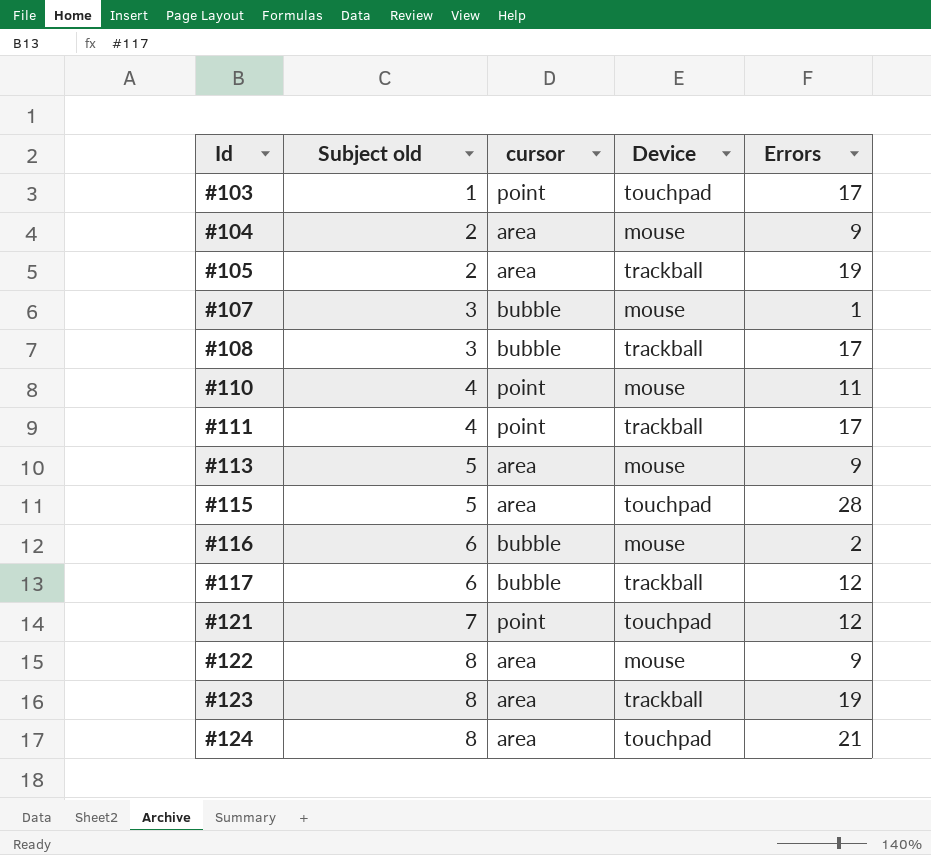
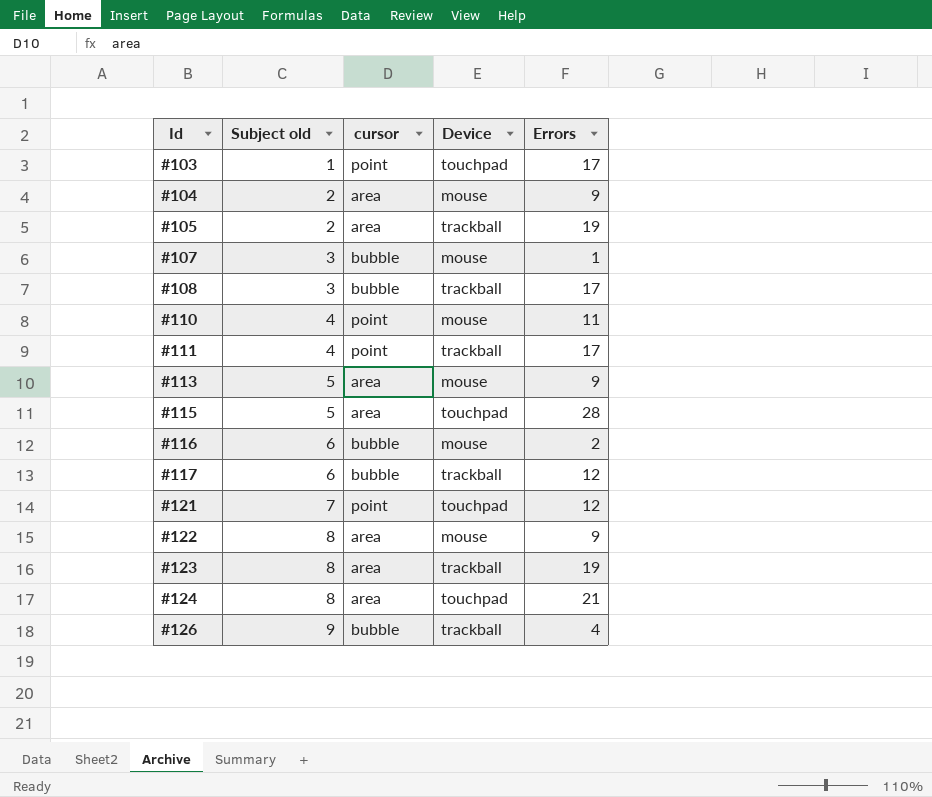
row #126: none -> 9 | bubble | trackball | 4

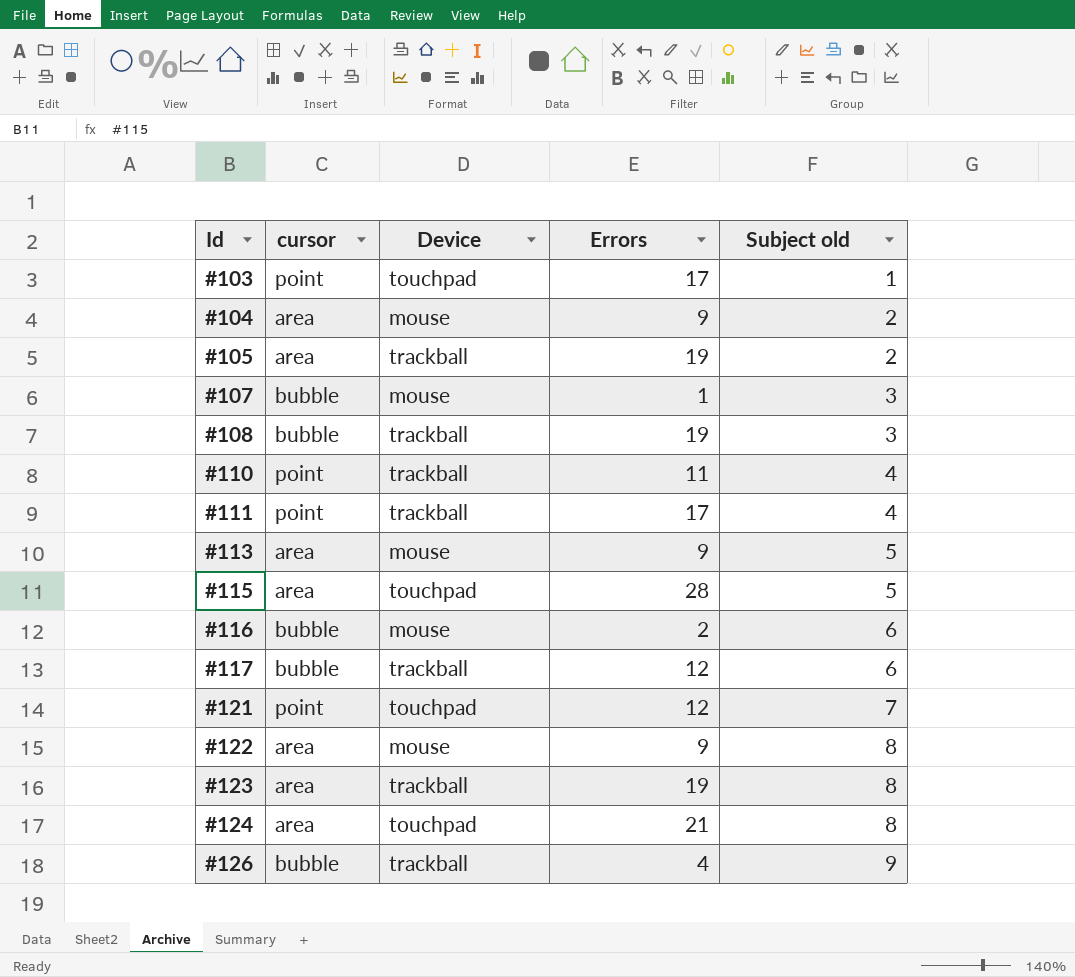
column Subject old | position: 2 -> 5
#108 | Errors: 17 -> 19
#110 | Device: mouse -> trackball

